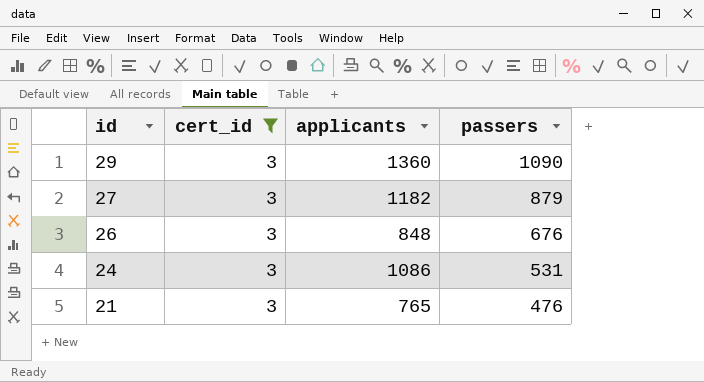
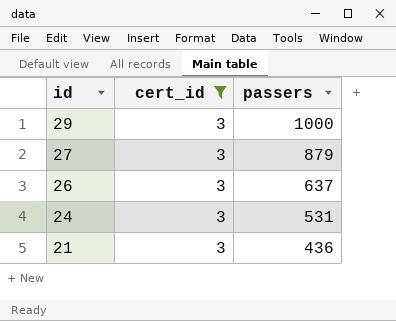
column applicants | position: 3 -> none
29 | passers: 1090 -> 1000
26 | passers: 676 -> 637
21 | passers: 476 -> 436

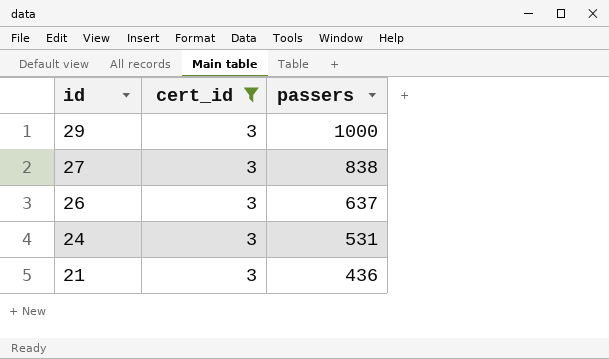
27 | passers: 879 -> 838

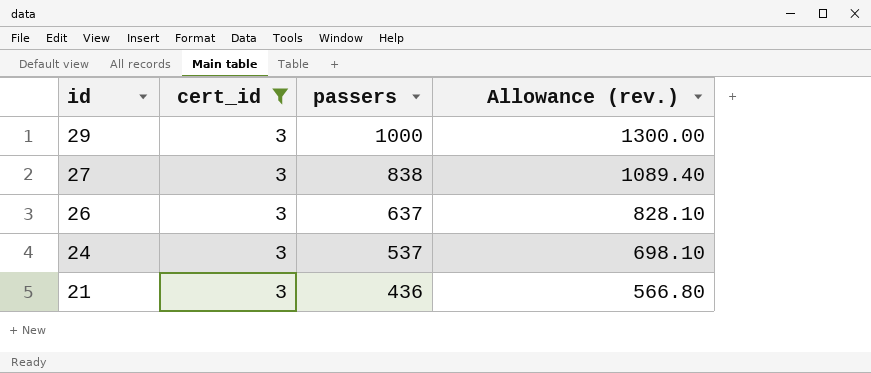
column Allowance (rev.) | formula: none -> [passers] * 1.3
24 | passers: 531 -> 537

